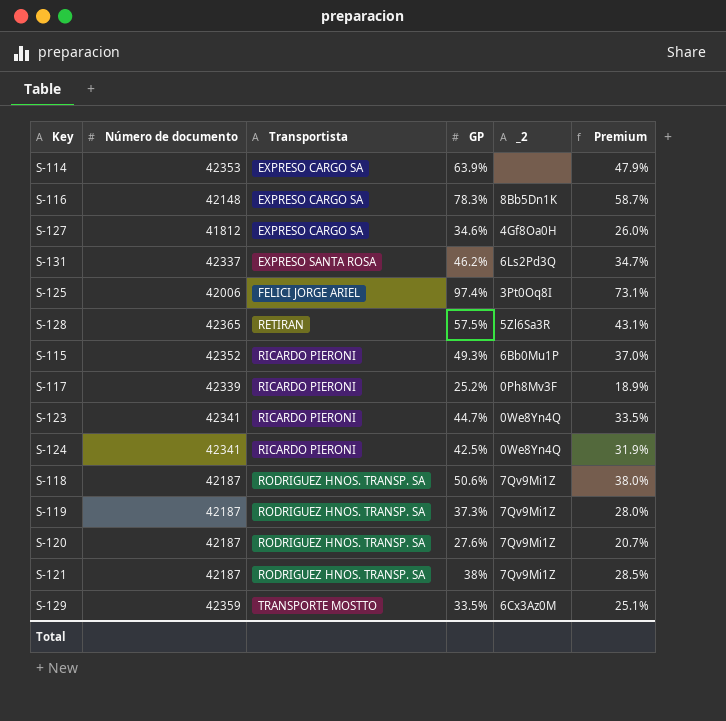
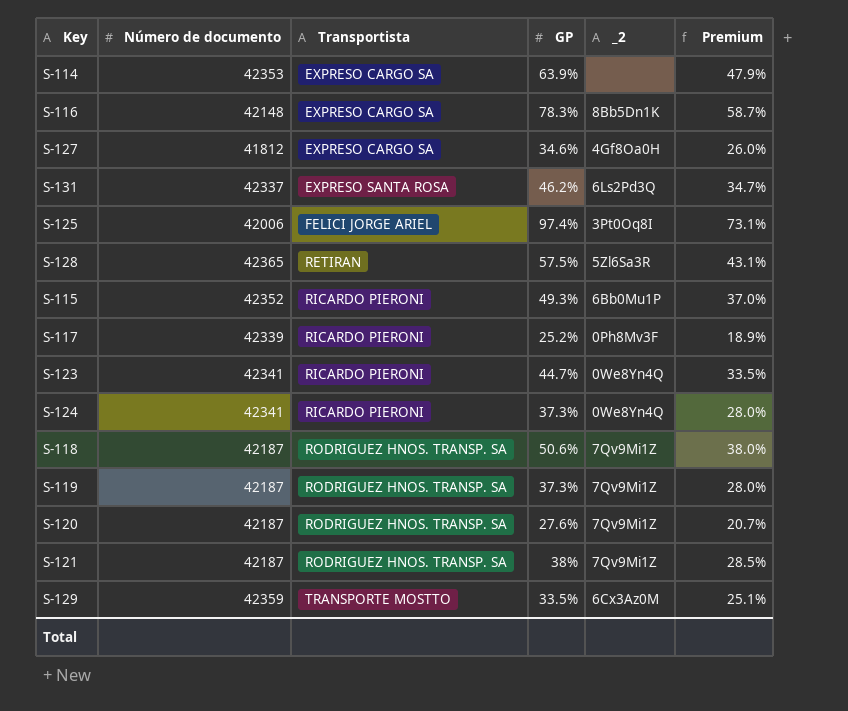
S-124 | GP: 42.5% -> 37.3%
S-124 | Premium: 31.9% -> 28.0%

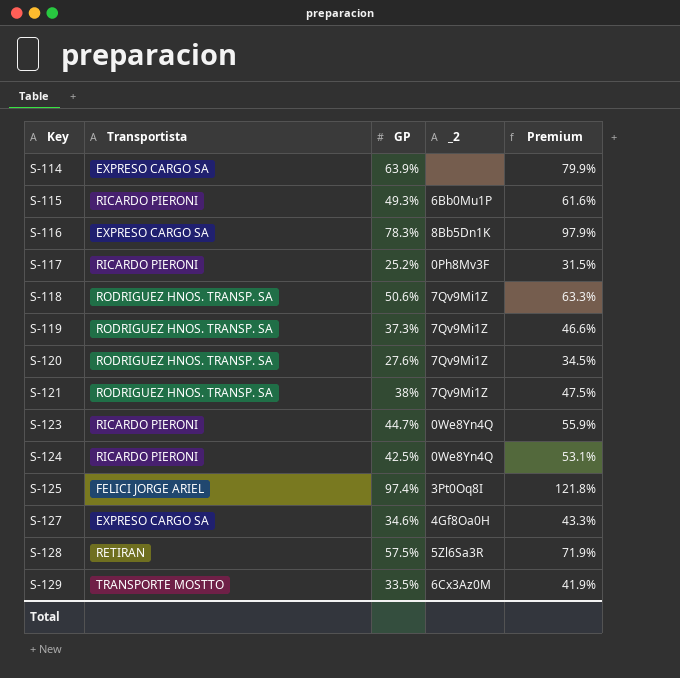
row order: Transportista ascending -> Key ascending
column Número de documento | position: 2 -> none
column Premium | formula: [GP] * 0.75 -> [GP] * 1.25
row S-131: 42337 | EXPRESO SANTA ROSA | 46.2% | 6Ls2Pd3Q | 34.7% -> none
S-124 | GP: 37.3% -> 42.5%

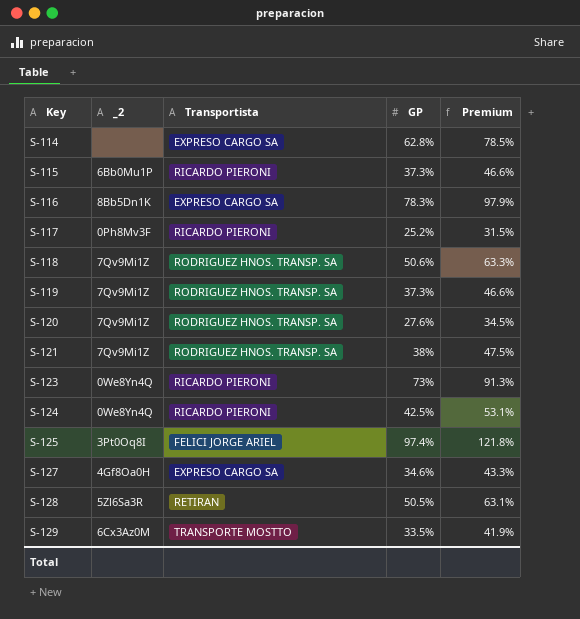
column _2 | position: 4 -> 2
S-114 | GP: 63.9% -> 62.8%
S-114 | Premium: 79.9% -> 78.5%
S-115 | GP: 49.3% -> 37.3%
S-115 | Premium: 61.6% -> 46.6%
S-123 | GP: 44.7% -> 73%
S-123 | Premium: 55.9% -> 91.3%
S-128 | GP: 57.5% -> 50.5%
S-128 | Premium: 71.9% -> 63.1%

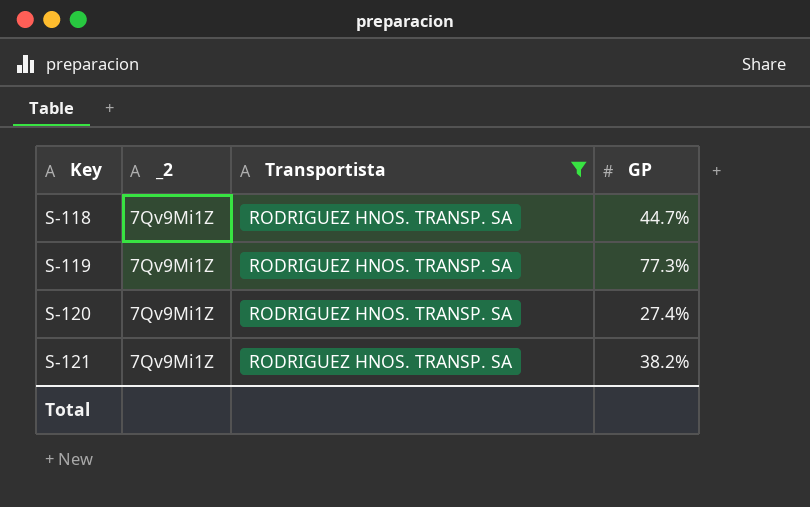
filter: none -> Transportista = RODRIGUEZ HNOS. TRANSP. SA
column Premium | formula: [GP] * 1.25 -> none
S-118 | GP: 50.6% -> 44.7%
S-119 | GP: 37.3% -> 77.3%
S-120 | GP: 27.6% -> 27.4%
S-121 | GP: 38% -> 38.2%

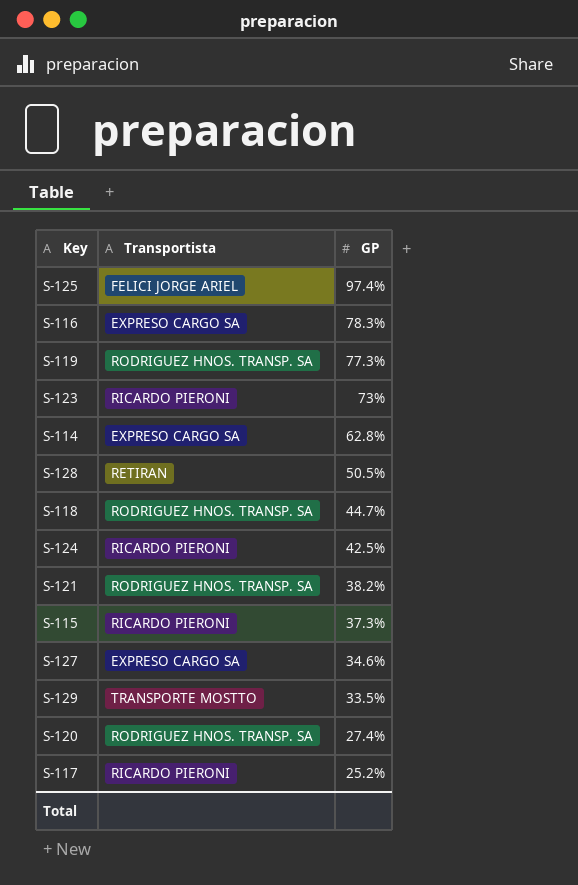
filter: Transportista = RODRIGUEZ HNOS. TRANSP. SA -> none
row order: Key ascending -> GP descending
column _2 | position: 2 -> none

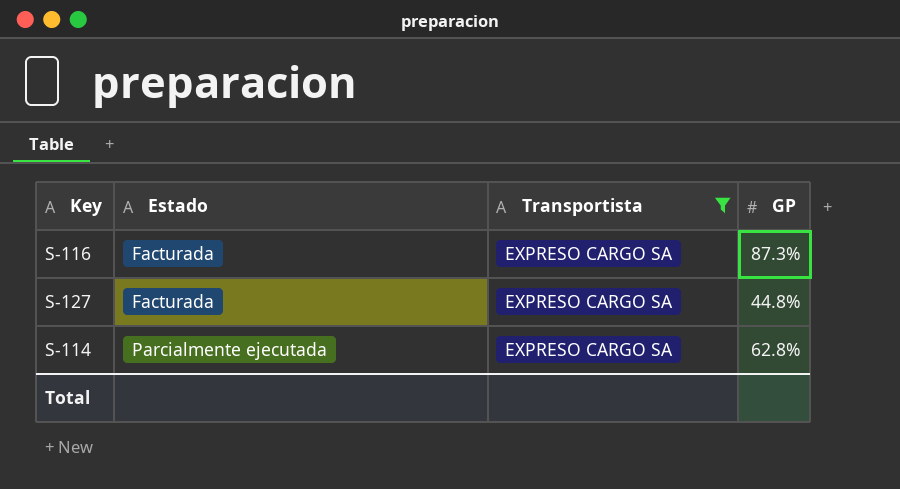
filter: none -> Transportista = EXPRESO CARGO SA
row order: GP descending -> Estado ascending
column Estado | position: none -> 2
S-116 | GP: 78.3% -> 87.3%
S-127 | GP: 34.6% -> 44.8%

